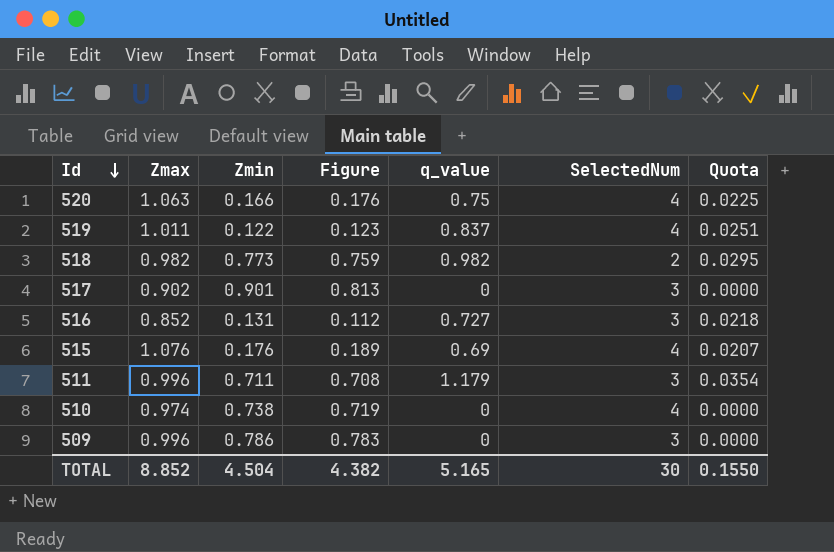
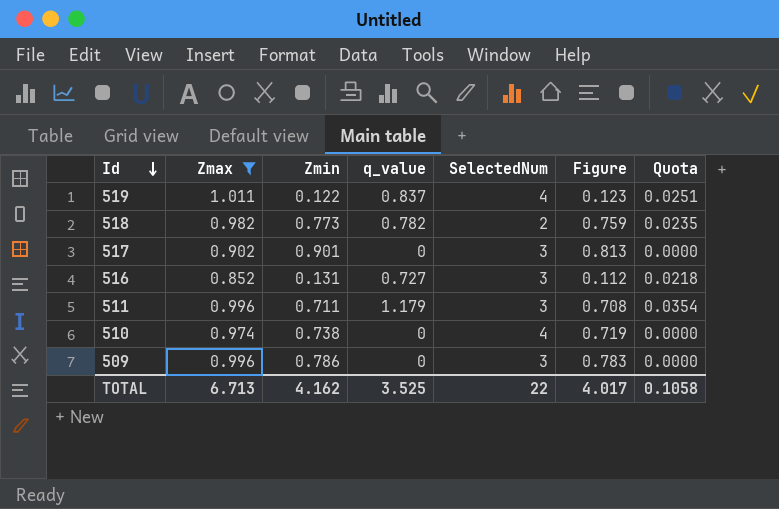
filter: none -> Zmax <= 1.011
column Figure | position: 4 -> 6
518 | q_value: 0.982 -> 0.782
518 | Quota: 0.0295 -> 0.0235
TOTAL | Zmax: 8.852 -> 6.713
TOTAL | Zmin: 4.504 -> 4.162
TOTAL | q_value: 5.165 -> 3.525
TOTAL | SelectedNum: 30 -> 22
TOTAL | Figure: 4.382 -> 4.017
TOTAL | Quota: 0.1550 -> 0.1058

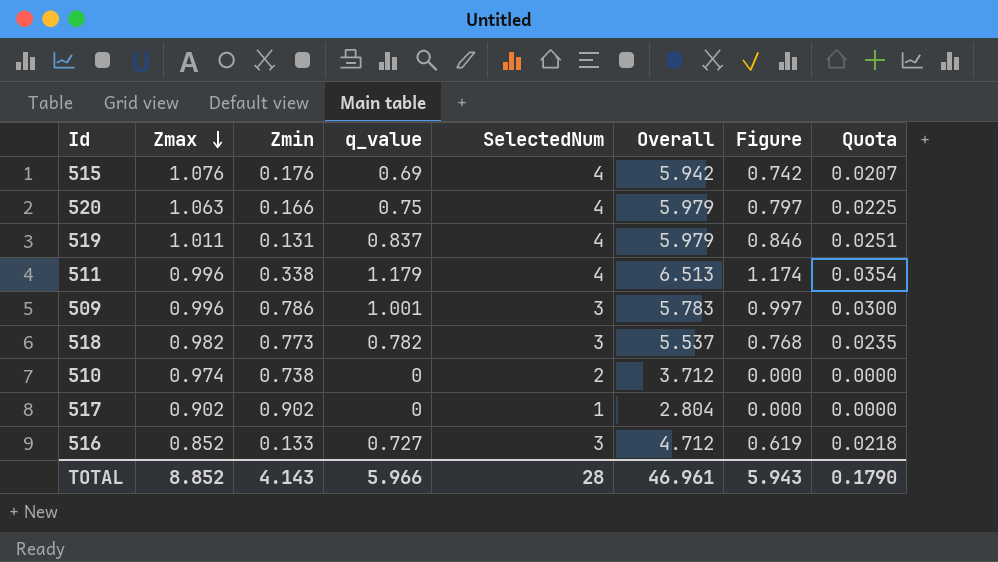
filter: Zmax <= 1.011 -> none
row order: Id descending -> Zmax descending
column Overall | formula: none -> [Zmax] + [Zmin] + [q_value] + [SelectedNum]
column Figure | formula: [Zmax] * [Zmin] -> [Zmax] * [q_value]
519 | Zmin: 0.122 -> 0.131
511 | Zmin: 0.711 -> 0.338
511 | SelectedNum: 3 -> 4
509 | q_value: 0 -> 1.001
509 | Quota: 0.0000 -> 0.0300
518 | SelectedNum: 2 -> 3
510 | SelectedNum: 4 -> 2
517 | Zmin: 0.901 -> 0.902
517 | SelectedNum: 3 -> 1
516 | Zmin: 0.131 -> 0.133
TOTAL | Zmax: 6.713 -> 8.852
TOTAL | Zmin: 4.162 -> 4.143
TOTAL | q_value: 3.525 -> 5.966
TOTAL | SelectedNum: 22 -> 28
TOTAL | Figure: 4.017 -> 5.943
TOTAL | Quota: 0.1058 -> 0.1790

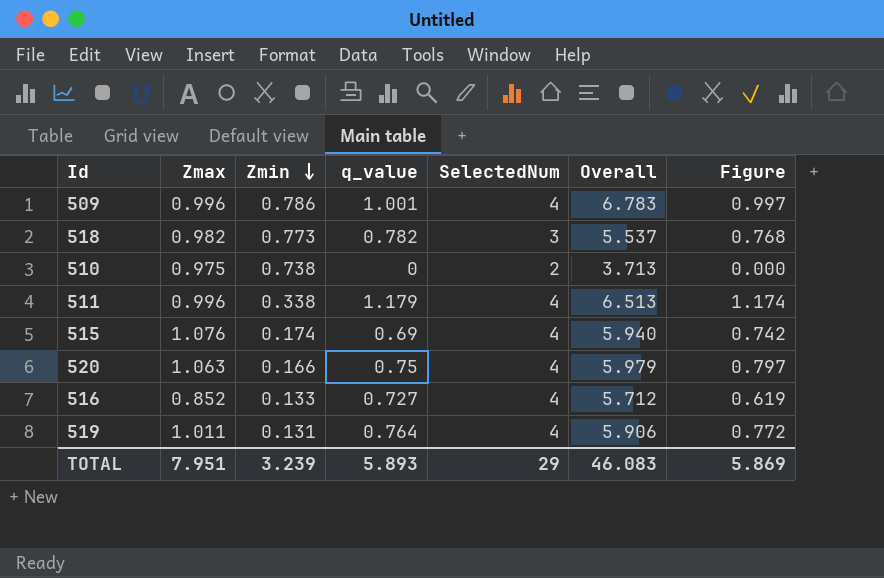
row order: Zmax descending -> Zmin descending
column Quota | formula: [q_value] * 0.03 -> none
row 517: 0.902 | 0.902 | 0 | 1 | 2.804 | 0.000 | 0.0000 -> none
509 | SelectedNum: 3 -> 4
509 | Overall: 5.783 -> 6.783
510 | Zmax: 0.974 -> 0.975
510 | Overall: 3.712 -> 3.713
515 | Zmin: 0.176 -> 0.174
515 | Overall: 5.942 -> 5.940
516 | SelectedNum: 3 -> 4
516 | Overall: 4.712 -> 5.712
519 | q_value: 0.837 -> 0.764
519 | Overall: 5.979 -> 5.906
519 | Figure: 0.846 -> 0.772
TOTAL | Zmax: 8.852 -> 7.951
TOTAL | Zmin: 4.143 -> 3.239
TOTAL | q_value: 5.966 -> 5.893
TOTAL | SelectedNum: 28 -> 29
TOTAL | Overall: 46.961 -> 46.083
TOTAL | Figure: 5.943 -> 5.869

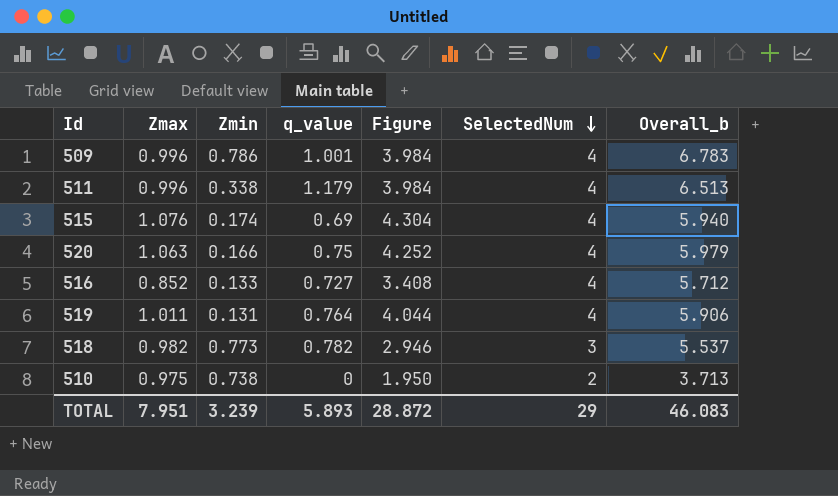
row order: Zmin descending -> SelectedNum descending
column Figure | formula: [Zmax] * [q_value] -> [Zmax] * [SelectedNum]
column Figure | position: 7 -> 5
column name: Overall -> Overall_b
TOTAL | Figure: 5.869 -> 28.872

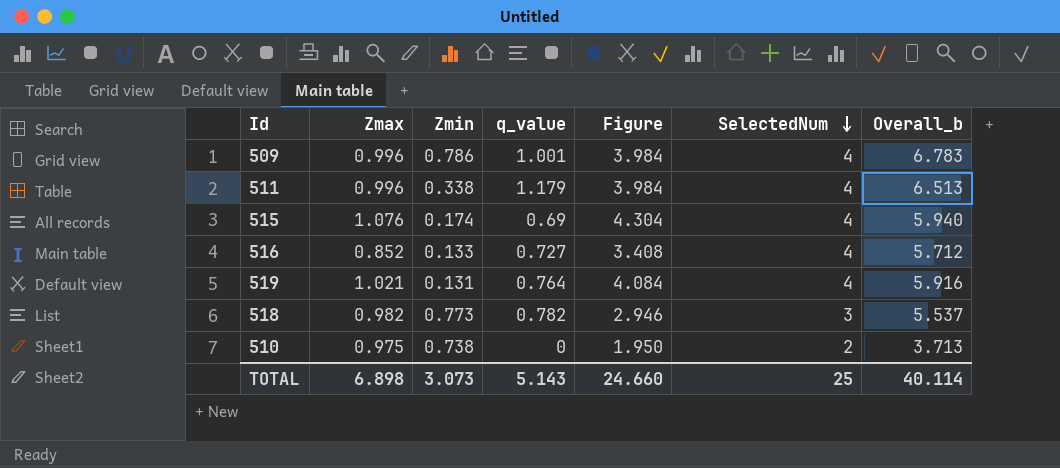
row 520: 1.063 | 0.166 | 0.75 | 4.252 | 4 | 5.979 -> none
519 | Zmax: 1.011 -> 1.021
519 | Figure: 4.044 -> 4.084
519 | Overall_b: 5.906 -> 5.916
TOTAL | Zmax: 7.951 -> 6.898
TOTAL | Zmin: 3.239 -> 3.073
TOTAL | q_value: 5.893 -> 5.143
TOTAL | Figure: 28.872 -> 24.660
TOTAL | SelectedNum: 29 -> 25
TOTAL | Overall_b: 46.083 -> 40.114

